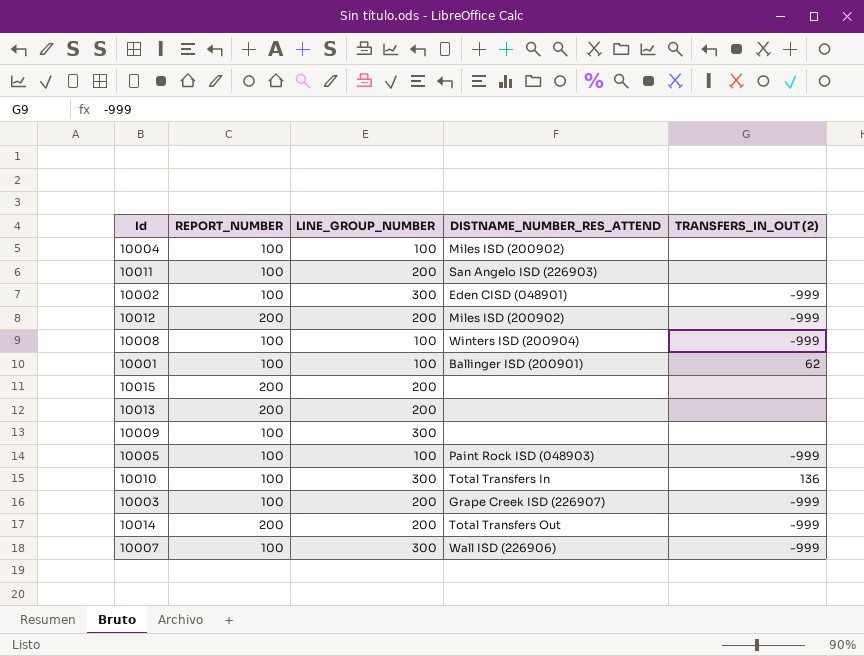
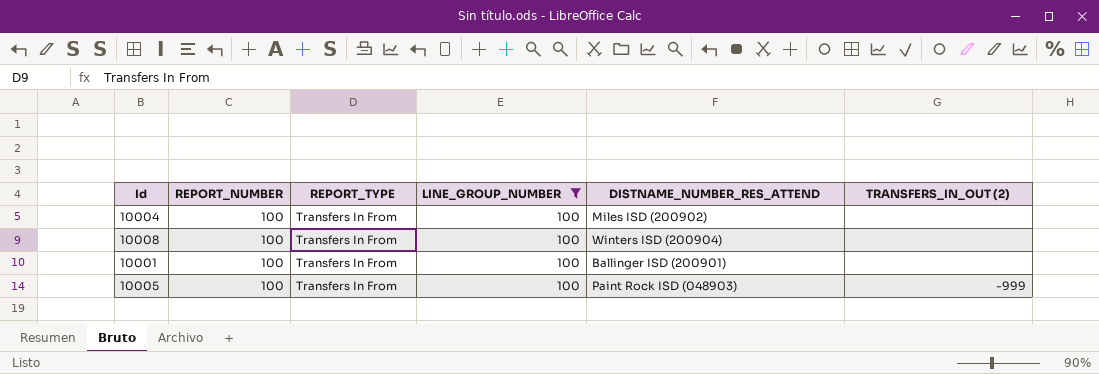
filter: none -> LINE_GROUP_NUMBER = 100
column REPORT_TYPE | position: none -> 3
10008 | TRANSFERS_IN_OUT (2): -999 -> none
10001 | TRANSFERS_IN_OUT (2): 62 -> none

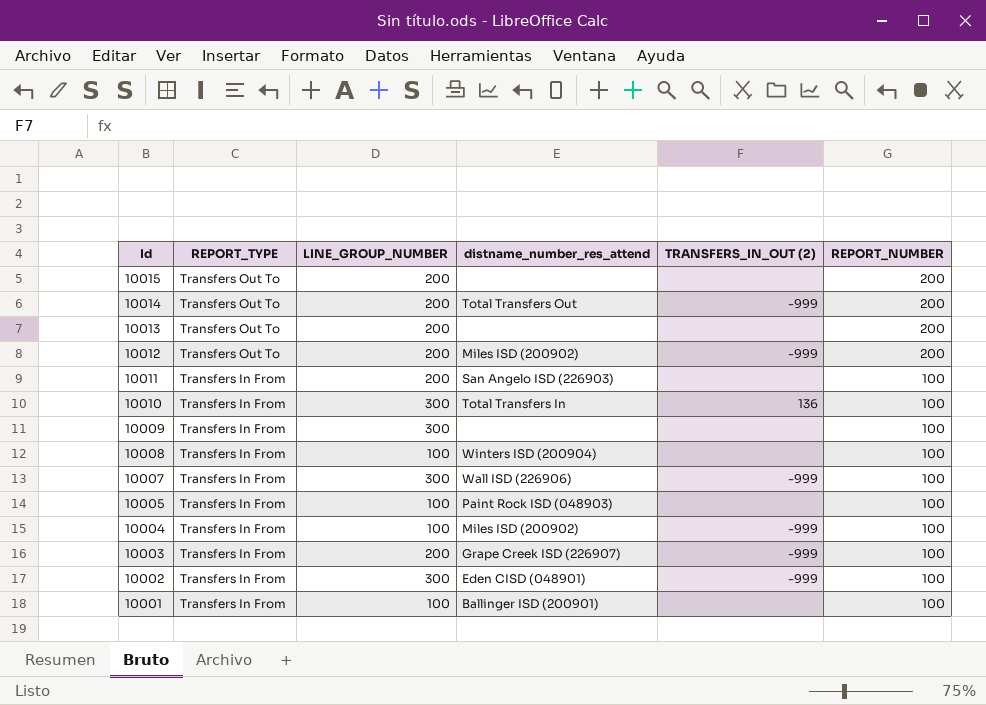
filter: LINE_GROUP_NUMBER = 100 -> none
row order: none -> Id descending
column name: DISTNAME_NUMBER_RES_ATTEND -> distname_number_res_attend
column REPORT_NUMBER | position: 2 -> 6
10005 | TRANSFERS_IN_OUT (2): -999 -> none
10004 | TRANSFERS_IN_OUT (2): none -> -999

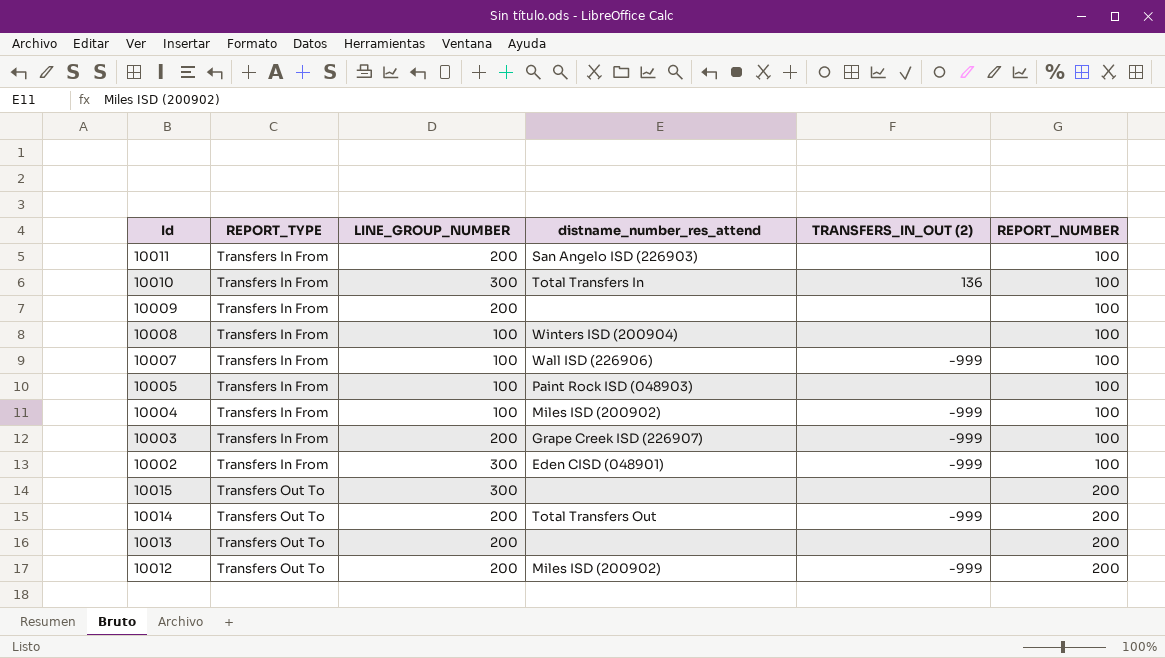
row order: Id descending -> REPORT_TYPE ascending
row 10001: Transfers In From | 100 | Ballinger ISD (200901) | none | 100 -> none
10009 | LINE_GROUP_NUMBER: 300 -> 200
10007 | LINE_GROUP_NUMBER: 300 -> 100
10015 | LINE_GROUP_NUMBER: 200 -> 300

